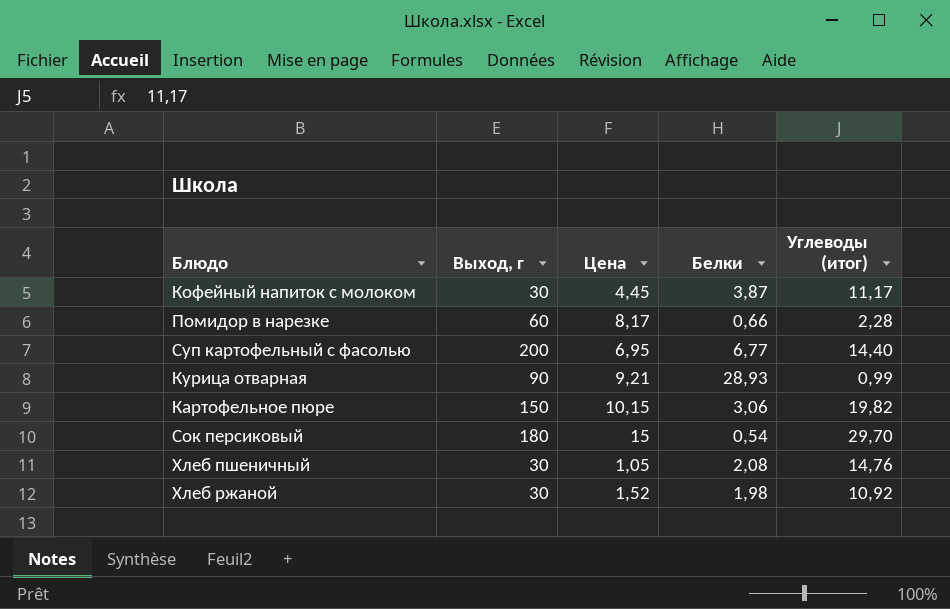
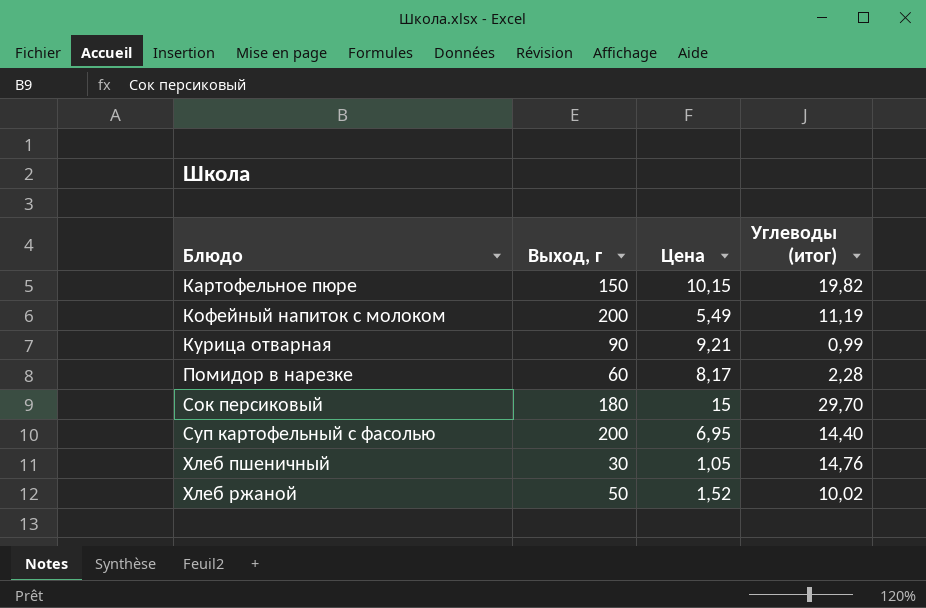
row order: none -> Блюдо ascending
column Белки | position: 4 -> none
Кофейный напиток с молоком | Выход, г: 30 -> 200
Кофейный напиток с молоком | Цена: 4,45 -> 5,49
Кофейный напиток с молоком | Углеводы (итог): 11,17 -> 11,19
Хлеб ржаной | Выход, г: 30 -> 50
Хлеб ржаной | Углеводы (итог): 10,92 -> 10,02

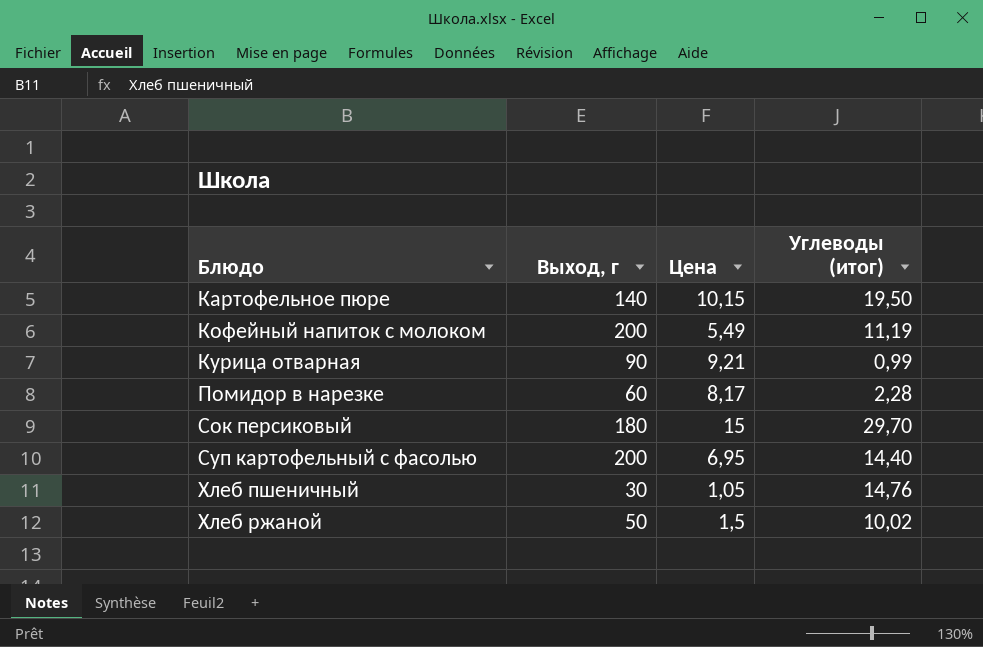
Картофельное пюре | Выход, г: 150 -> 140
Картофельное пюре | Углеводы (итог): 19,82 -> 19,50
Хлеб ржаной | Цена: 1,52 -> 1,5

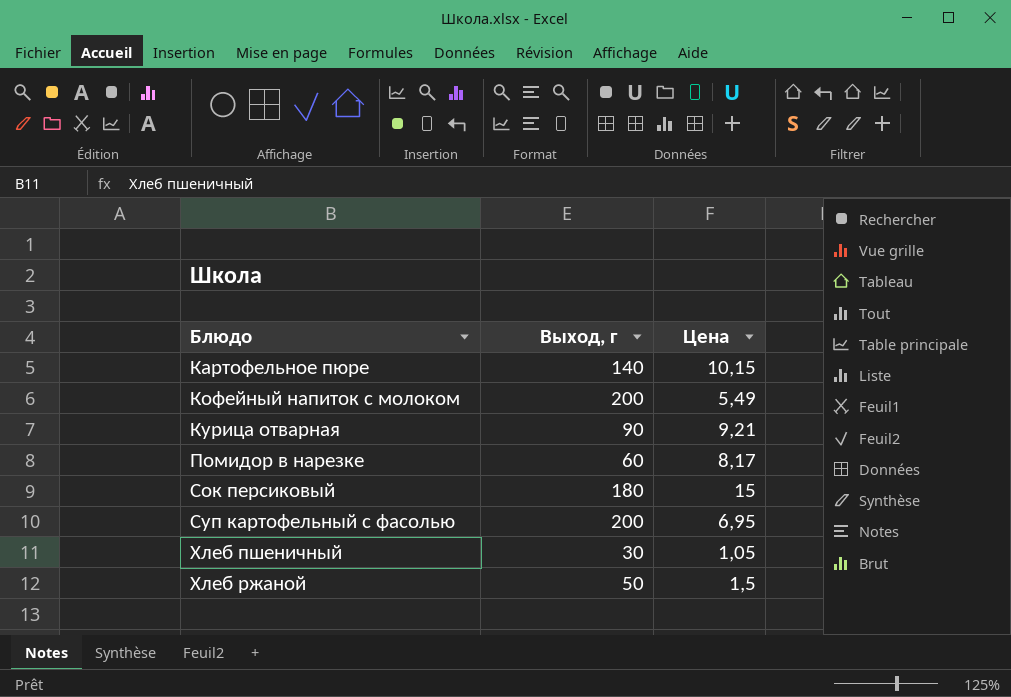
column Углеводы (итог) | position: 4 -> none

